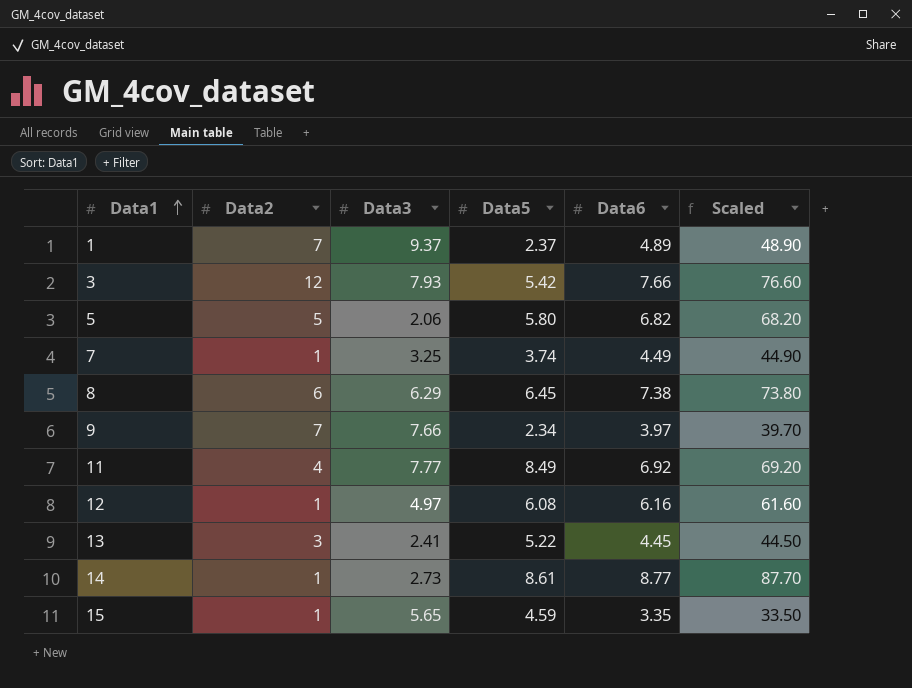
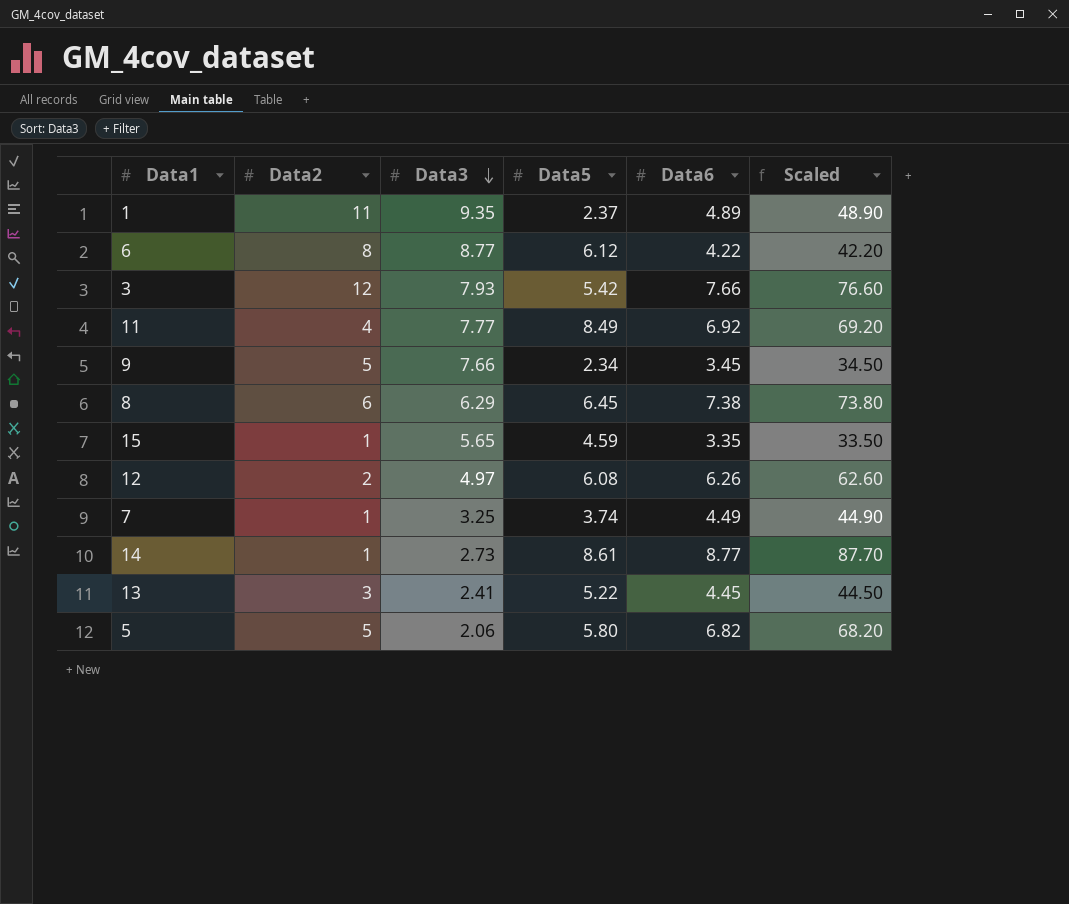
row order: Data1 ascending -> Data3 descending
1 | Data2: 7 -> 11
1 | Data3: 9.37 -> 9.35
row 6: none -> 8 | 8.77 | 6.12 | 4.22 | 42.20
9 | Data2: 7 -> 5
9 | Data6: 3.97 -> 3.45
9 | Scaled: 39.70 -> 34.50
12 | Data2: 1 -> 2
12 | Data6: 6.16 -> 6.26
12 | Scaled: 61.60 -> 62.60

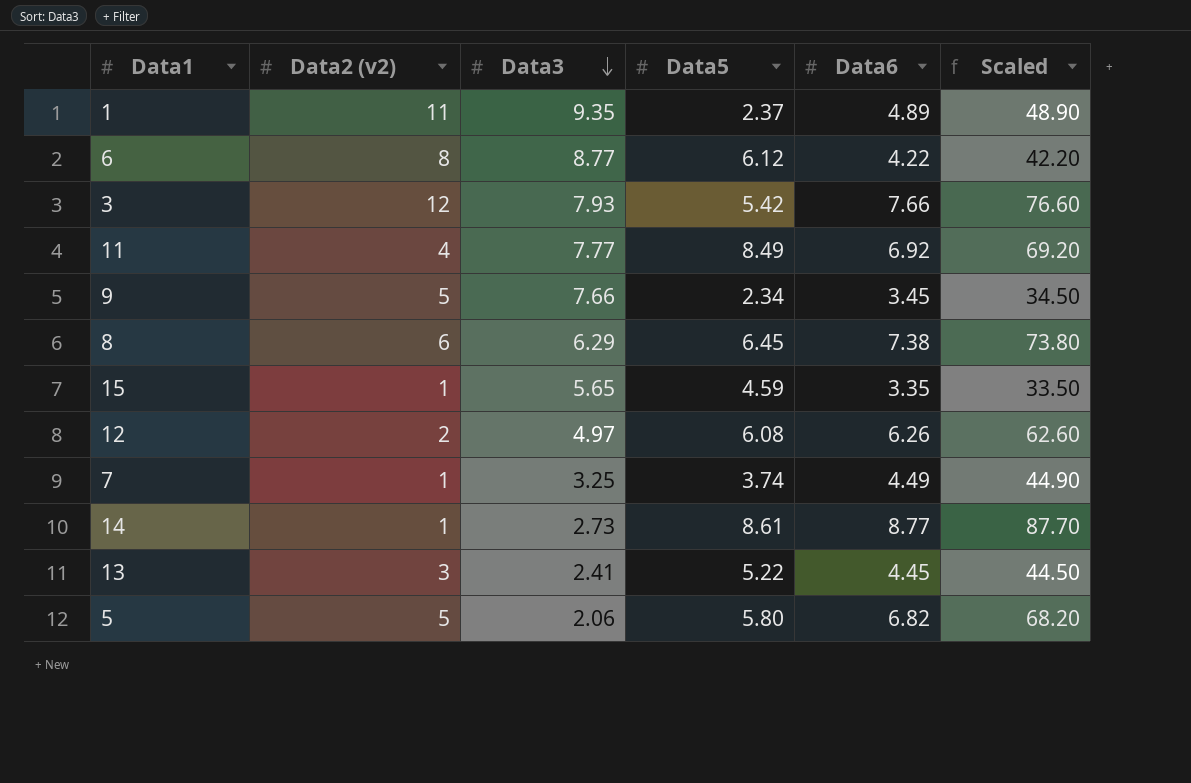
column name: Data2 -> Data2 (v2)

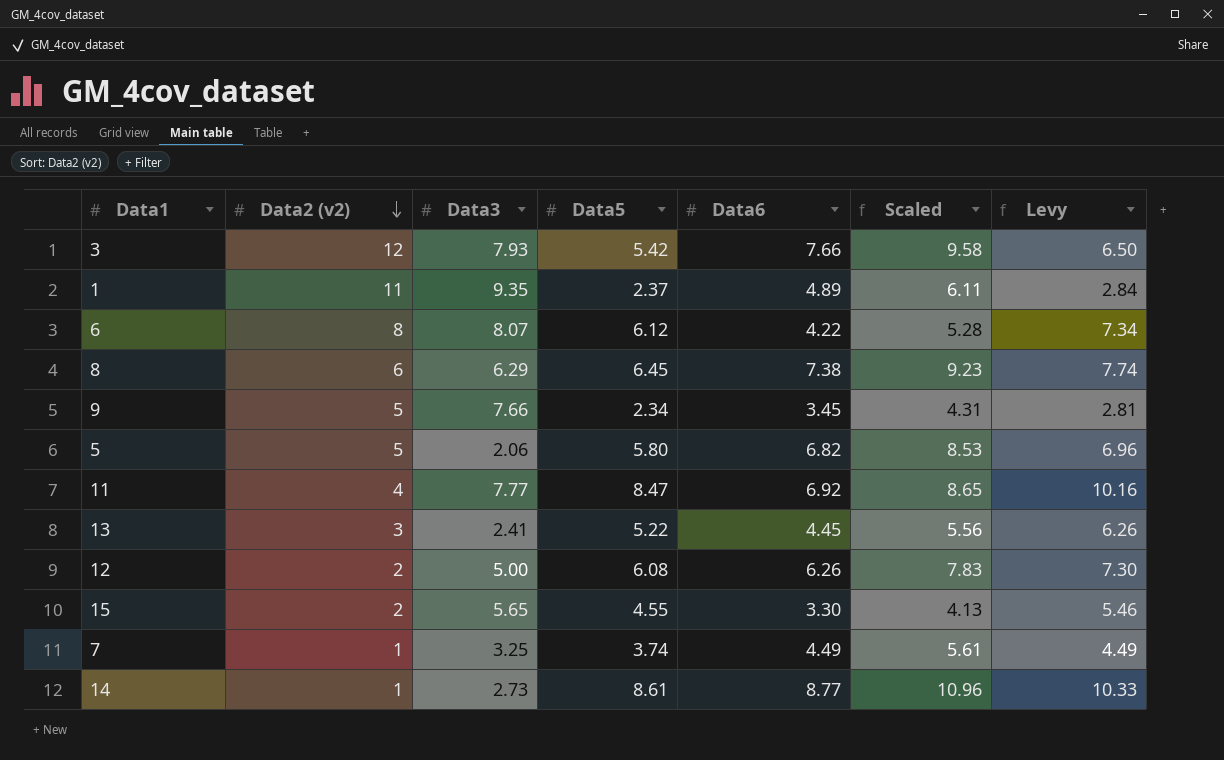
row order: Data3 descending -> Data2 (v2) descending
column Scaled | formula: [Data6] * 10 -> [Data6] * 1.25
column Levy | formula: none -> [Data5] * 1.2
6 | Data3: 8.77 -> 8.07
11 | Data5: 8.49 -> 8.47
12 | Data3: 4.97 -> 5.00
15 | Data2 (v2): 1 -> 2
15 | Data5: 4.59 -> 4.55
15 | Data6: 3.35 -> 3.30

